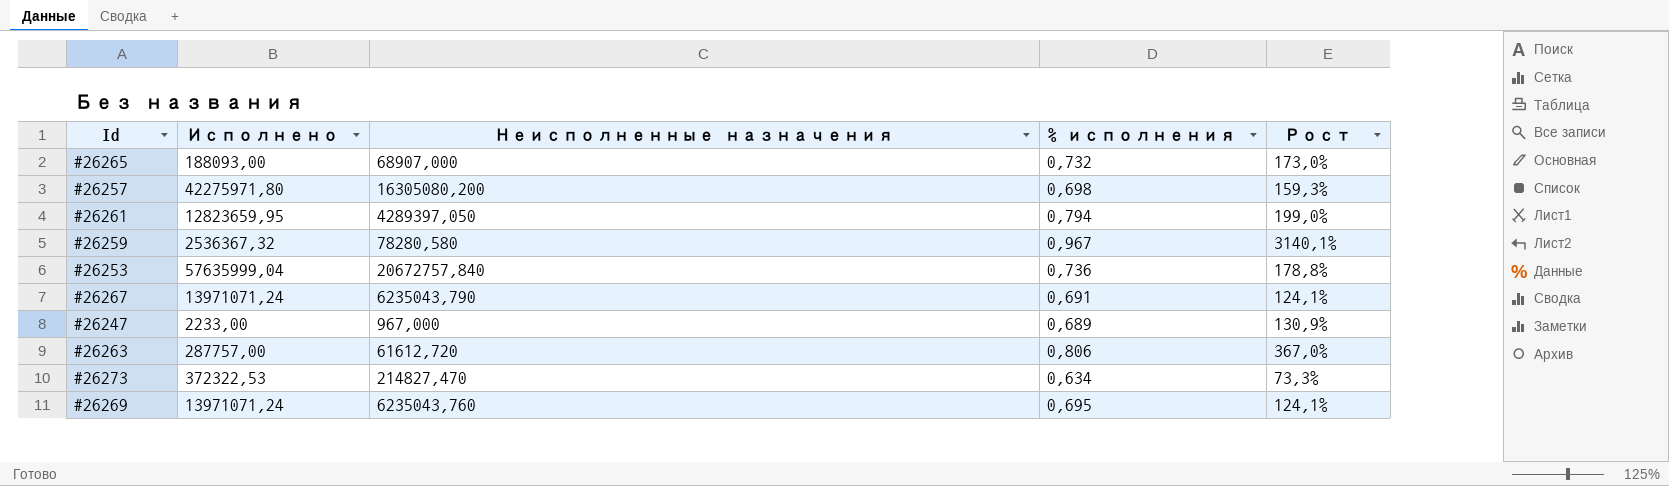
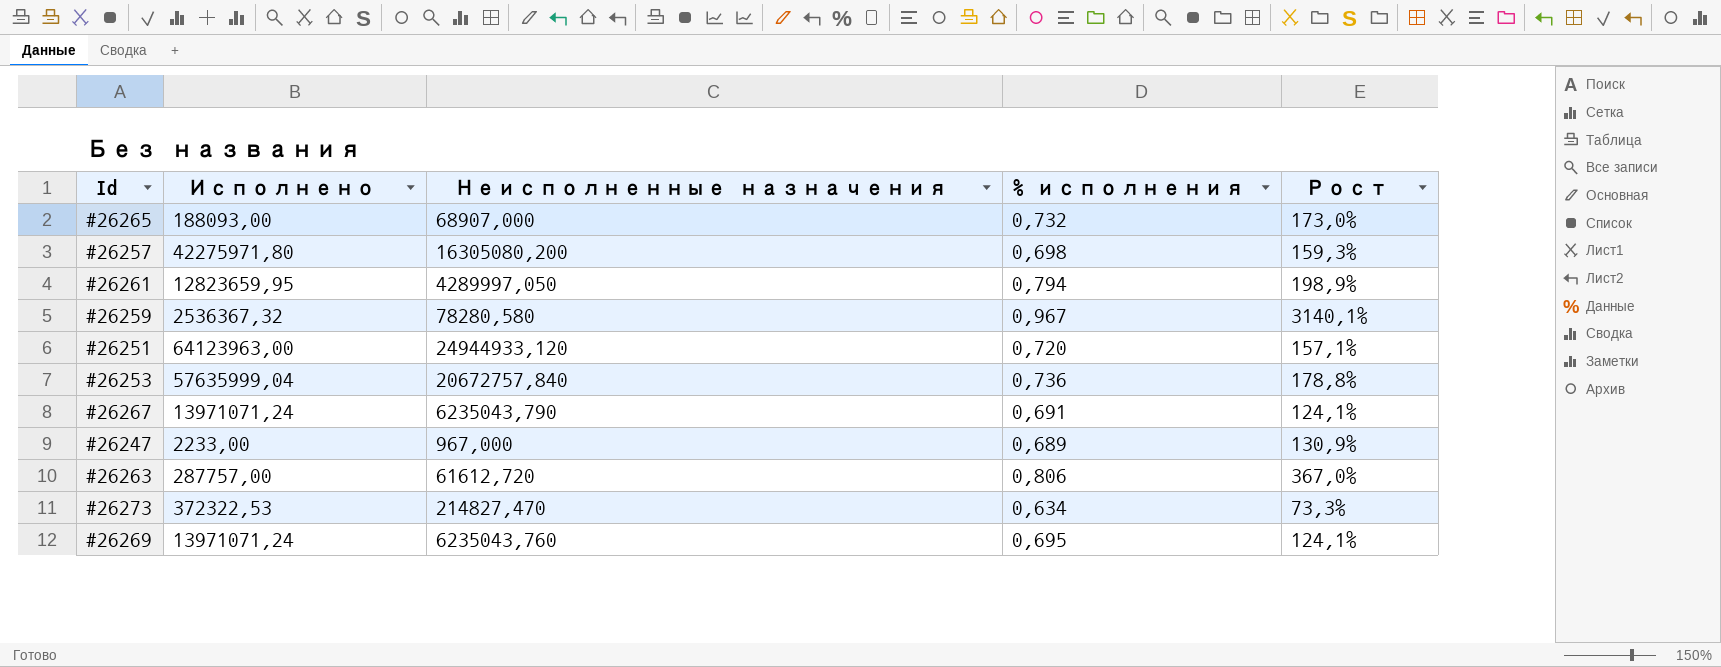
#26261 | Неисполненные назначения: 4289397,050 -> 4289997,050
#26261 | Рост: 199,0% -> 198,9%
row #26251: none -> 64123963,00 | 24944933,120 | 0,720 | 157,1%

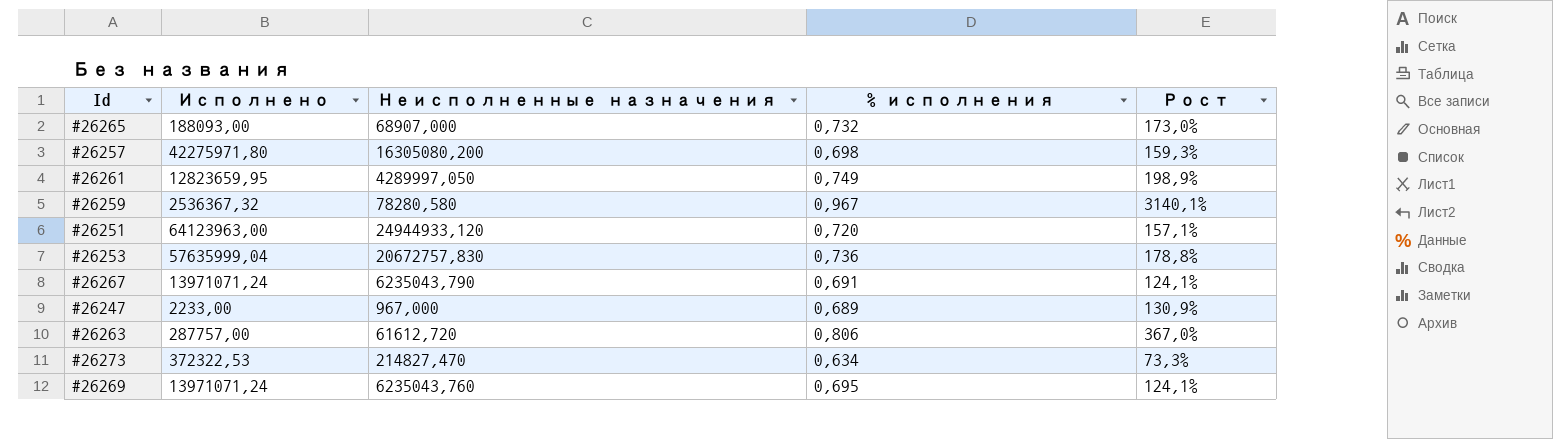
#26261 | % исполнения: 0,794 -> 0,749
#26253 | Неисполненные назначения: 20672757,840 -> 20672757,830

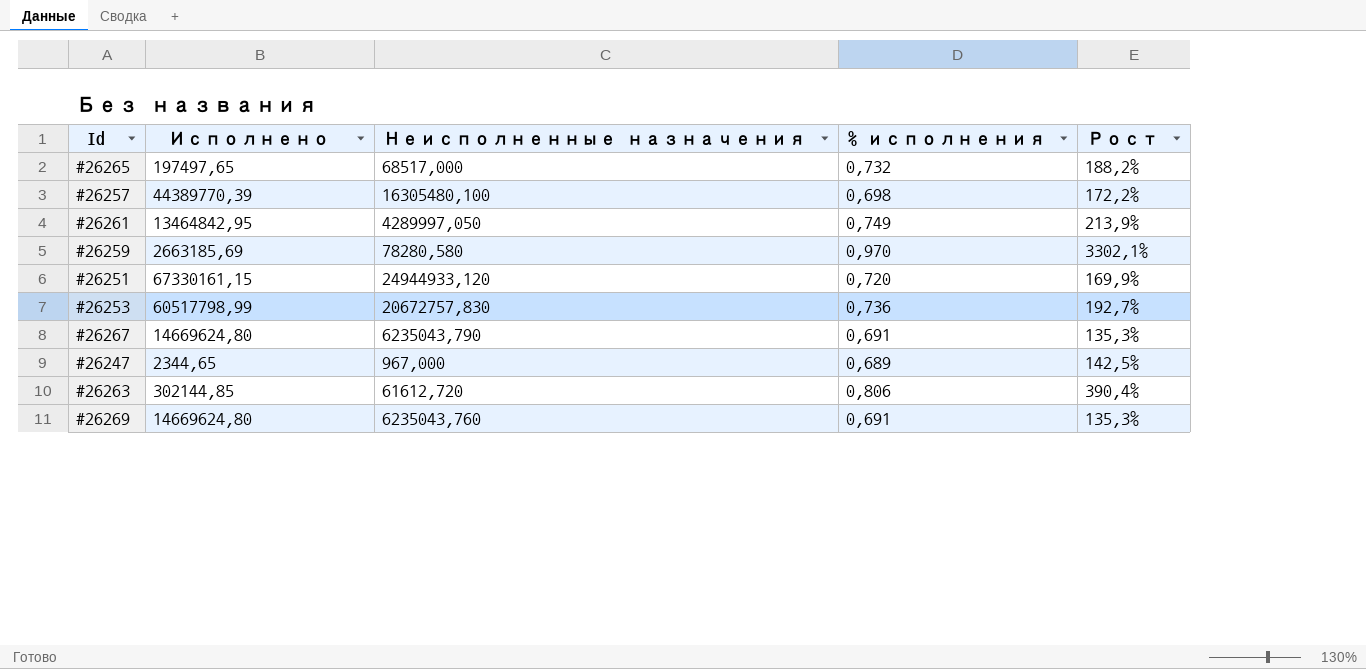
row #26273: 372322,53 | 214827,470 | 0,634 | 73,3% -> none
#26265 | Исполнено: 188093,00 -> 197497,65
#26265 | Неисполненные назначения: 68907,000 -> 68517,000
#26265 | Рост: 173,0% -> 188,2%
#26257 | Исполнено: 42275971,80 -> 44389770,39
#26257 | Неисполненные назначения: 16305080,200 -> 16305480,100
#26257 | Рост: 159,3% -> 172,2%
#26261 | Исполнено: 12823659,95 -> 13464842,95
#26261 | Рост: 198,9% -> 213,9%
#26259 | Исполнено: 2536367,32 -> 2663185,69
#26259 | % исполнения: 0,967 -> 0,970
#26259 | Рост: 3140,1% -> 3302,1%
#26251 | Исполнено: 64123963,00 -> 67330161,15
#26251 | Рост: 157,1% -> 169,9%
#26253 | Исполнено: 57635999,04 -> 60517798,99
#26253 | Рост: 178,8% -> 192,7%
#26267 | Исполнено: 13971071,24 -> 14669624,80
#26267 | Рост: 124,1% -> 135,3%
#26247 | Исполнено: 2233,00 -> 2344,65
#26247 | Рост: 130,9% -> 142,5%
#26263 | Исполнено: 287757,00 -> 302144,85
#26263 | Рост: 367,0% -> 390,4%
#26269 | Исполнено: 13971071,24 -> 14669624,80
#26269 | % исполнения: 0,695 -> 0,691
#26269 | Рост: 124,1% -> 135,3%

